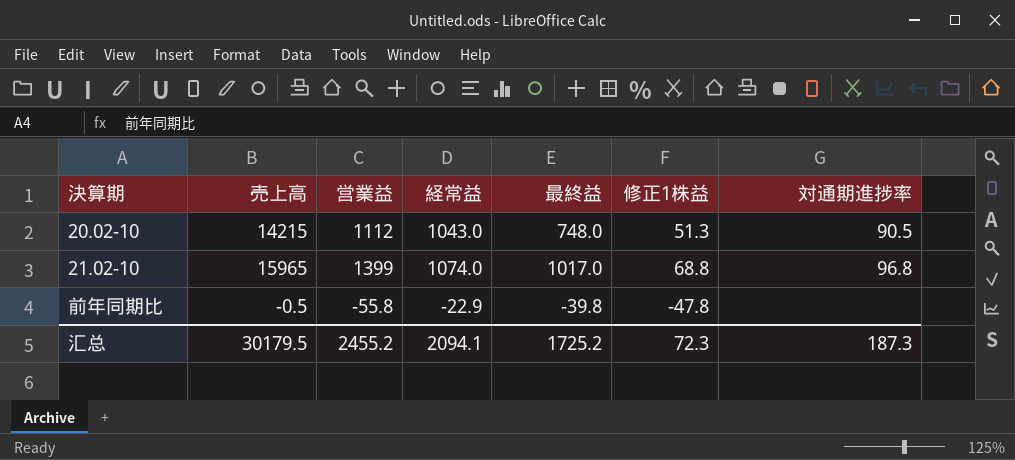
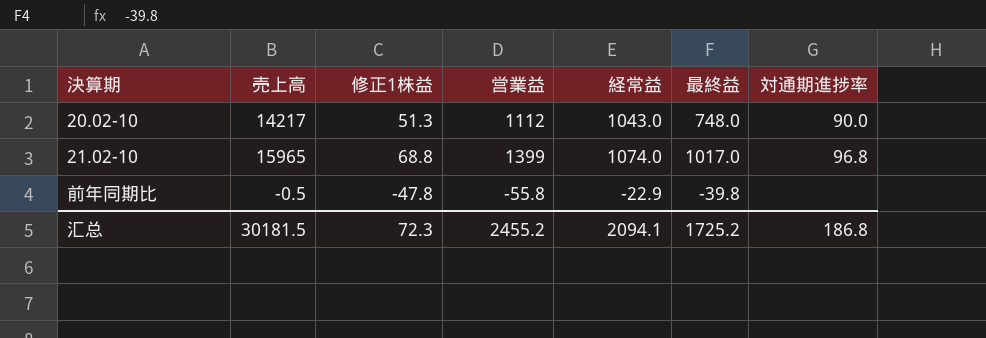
column 修正1株益 | position: 6 -> 3
20.02-10 | 売上高: 14215 -> 14217
20.02-10 | 対通期進捗率: 90.5 -> 90.0
汇总 | 売上高: 30179.5 -> 30181.5
汇总 | 対通期進捗率: 187.3 -> 186.8

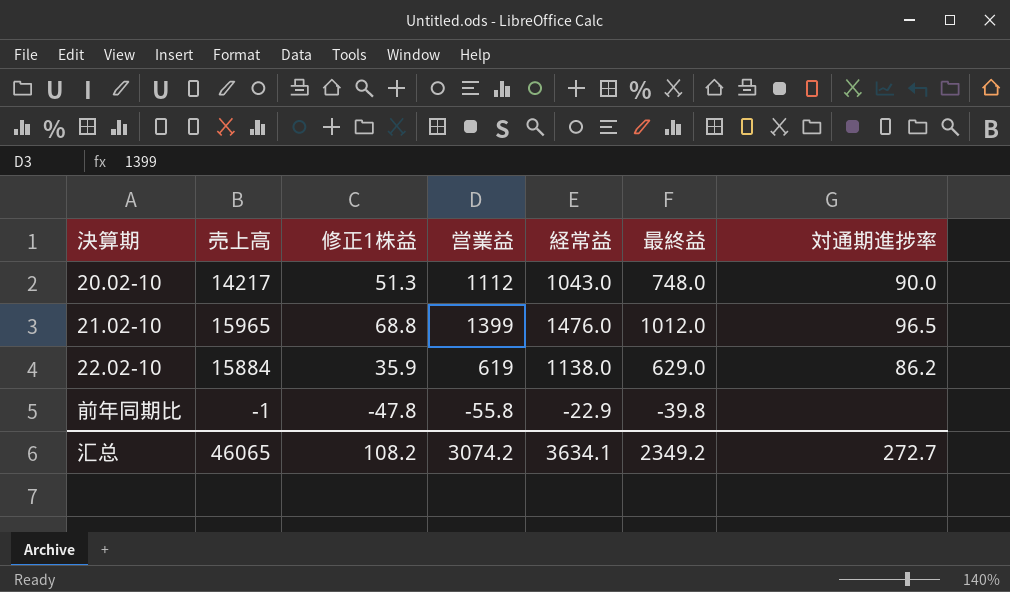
21.02-10 | 経常益: 1074.0 -> 1476.0
21.02-10 | 最終益: 1017.0 -> 1012.0
21.02-10 | 対通期進捗率: 96.8 -> 96.5
row 22.02-10: none -> 15884 | 35.9 | 619 | 1138.0 | 629.0 | 86.2
前年同期比 | 売上高: -0.5 -> -1
汇总 | 売上高: 30181.5 -> 46065
汇总 | 修正1株益: 72.3 -> 108.2
汇总 | 営業益: 2455.2 -> 3074.2
汇总 | 経常益: 2094.1 -> 3634.1
汇总 | 最終益: 1725.2 -> 2349.2
汇总 | 対通期進捗率: 186.8 -> 272.7

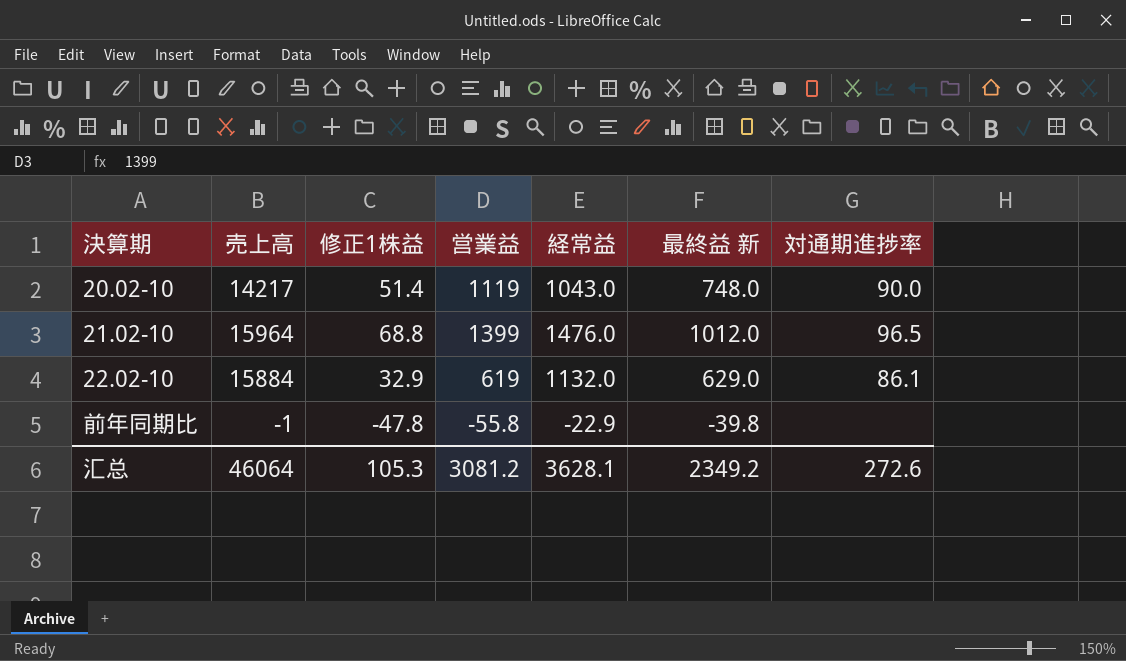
column name: 最終益 -> 最終益 新
20.02-10 | 修正1株益: 51.3 -> 51.4
20.02-10 | 営業益: 1112 -> 1119
21.02-10 | 売上高: 15965 -> 15964
22.02-10 | 修正1株益: 35.9 -> 32.9
22.02-10 | 経常益: 1138.0 -> 1132.0
22.02-10 | 対通期進捗率: 86.2 -> 86.1
汇总 | 売上高: 46065 -> 46064
汇总 | 修正1株益: 108.2 -> 105.3
汇总 | 営業益: 3074.2 -> 3081.2
汇总 | 経常益: 3634.1 -> 3628.1
汇总 | 対通期進捗率: 272.7 -> 272.6

